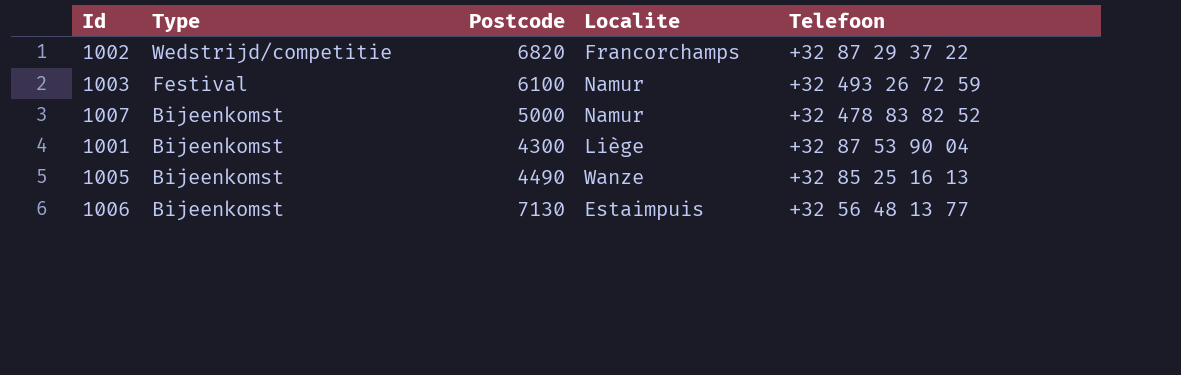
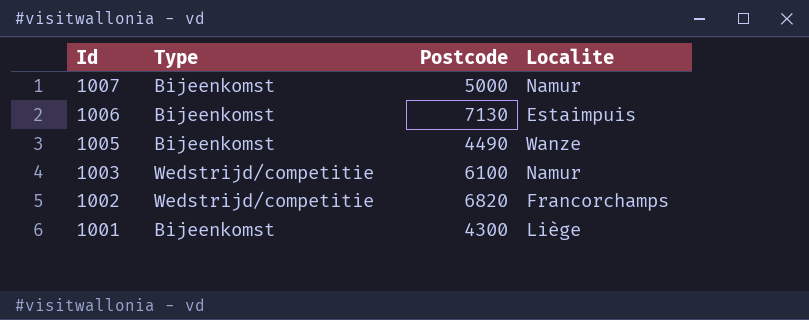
row order: Type descending -> Id descending
column Telefoon | position: 5 -> none
1003 | Type: Festival -> Wedstrijd/competitie

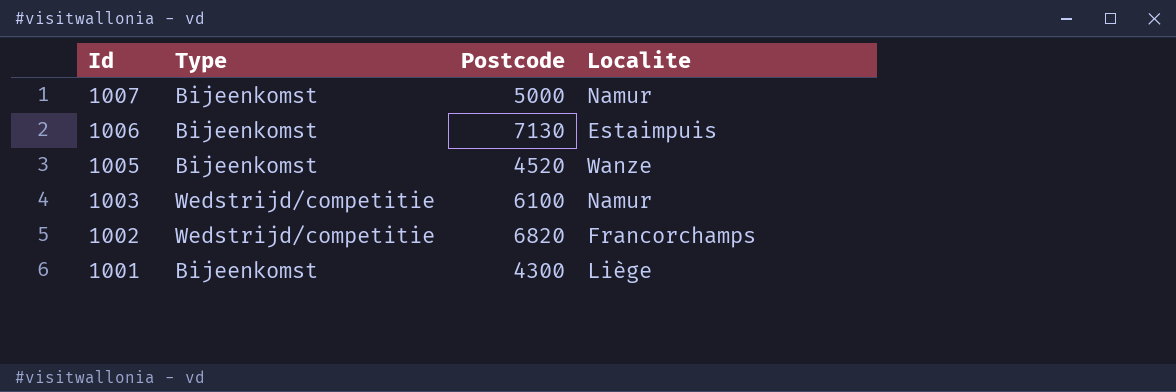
1005 | Postcode: 4490 -> 4520

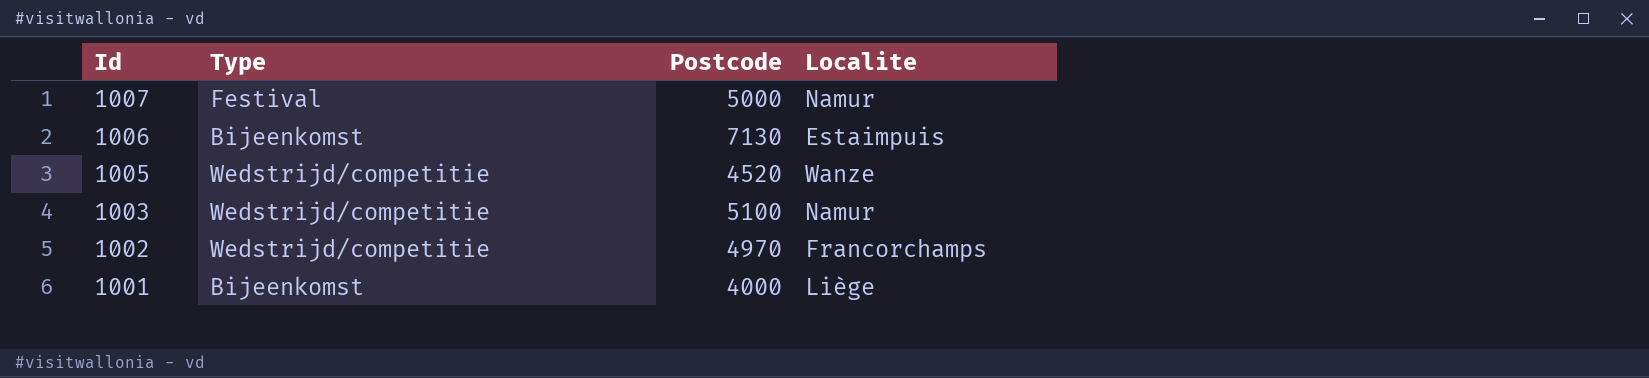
1007 | Type: Bijeenkomst -> Festival
1005 | Type: Bijeenkomst -> Wedstrijd/competitie
1003 | Postcode: 6100 -> 5100
1002 | Postcode: 6820 -> 4970
1001 | Postcode: 4300 -> 4000

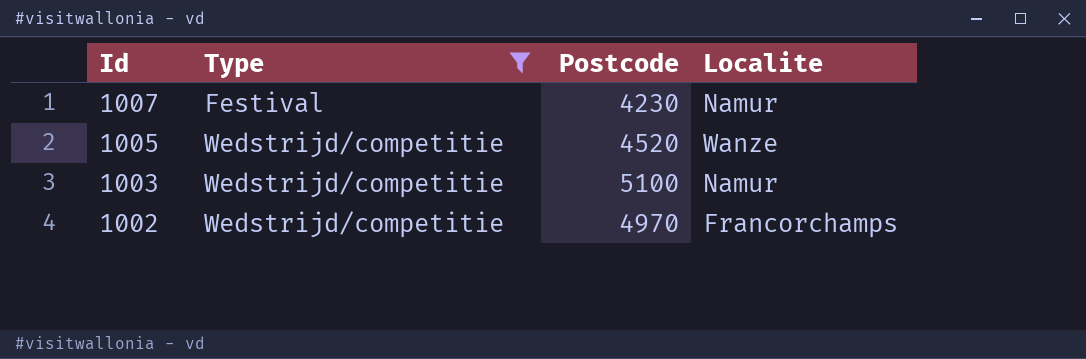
filter: none -> Type != Bijeenkomst
1007 | Postcode: 5000 -> 4230

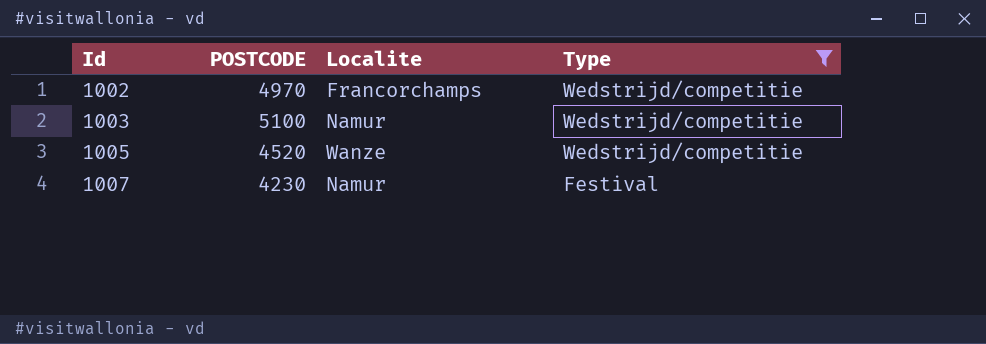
row order: Id descending -> Id ascending
column name: Postcode -> POSTCODE
column Type | position: 2 -> 4

